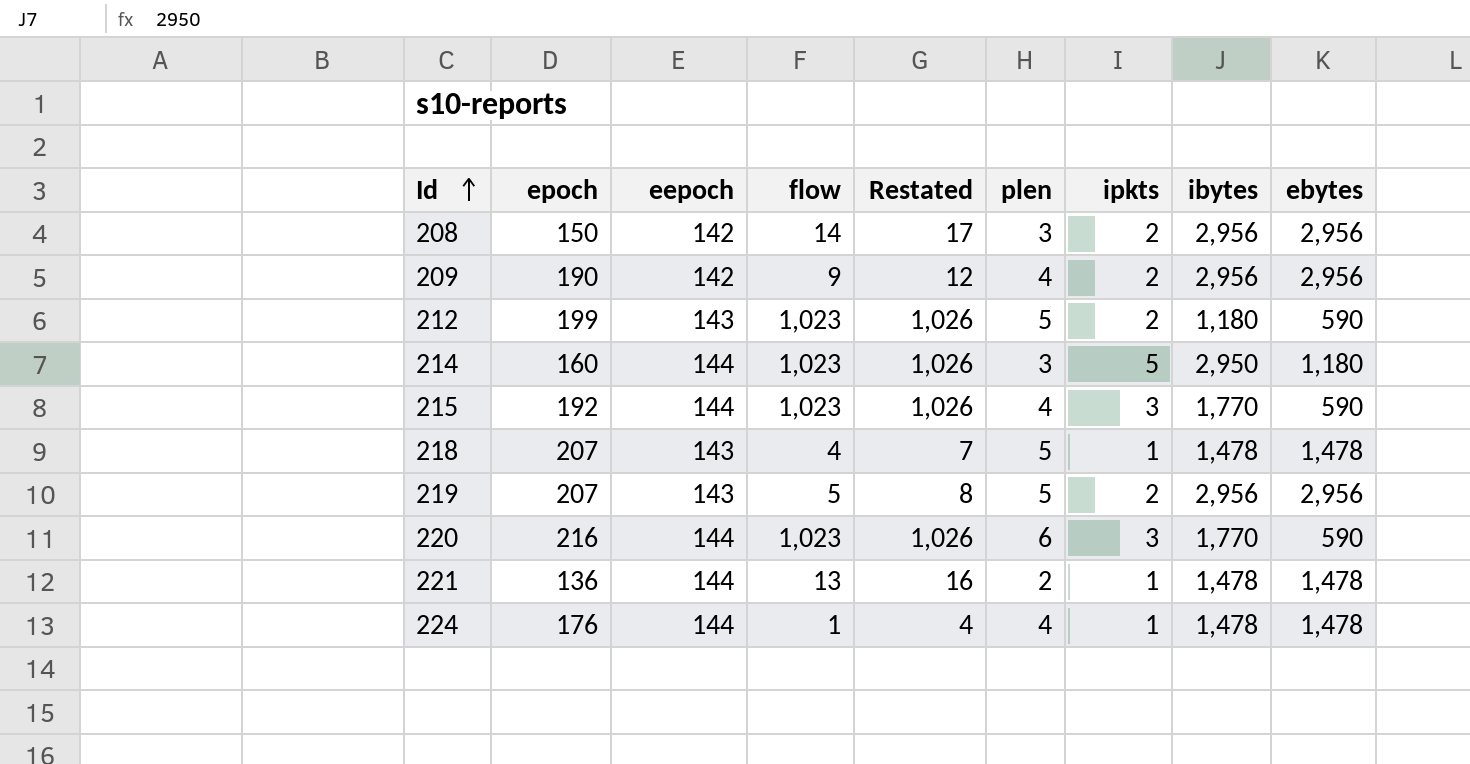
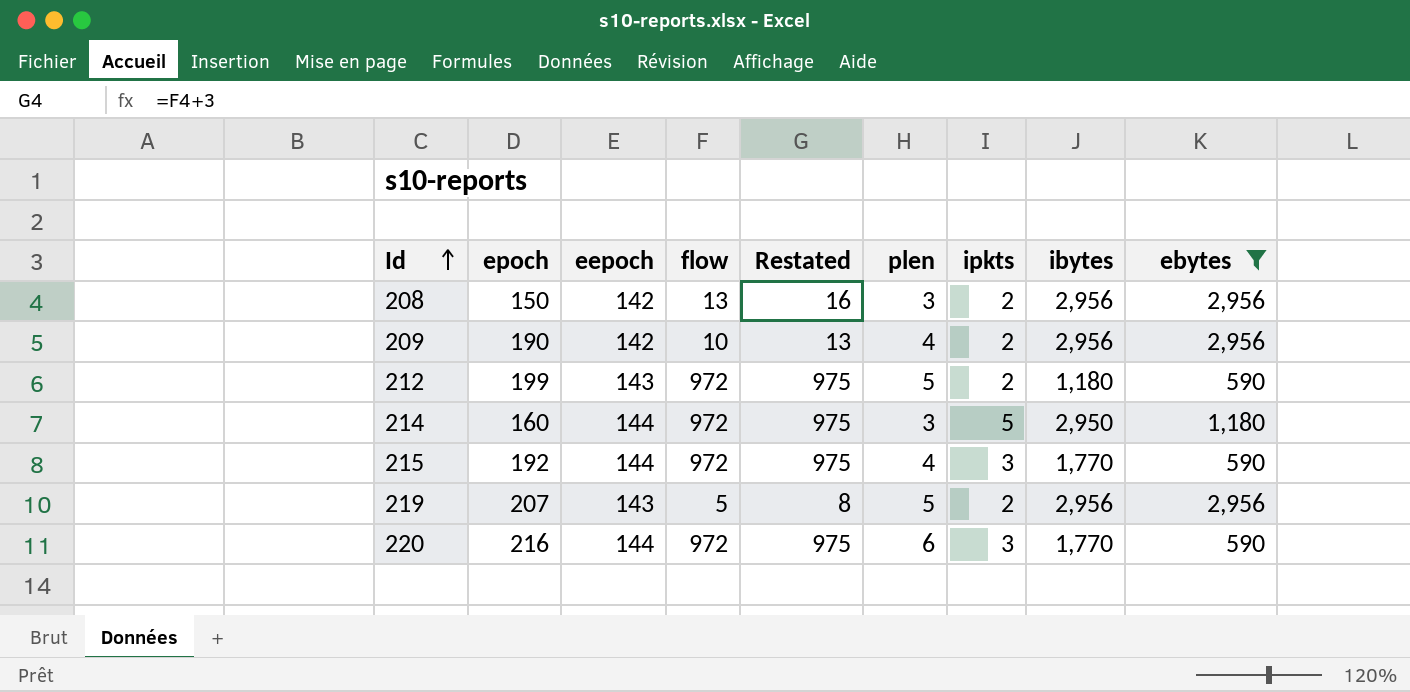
filter: none -> ebytes != 1,478
208 | flow: 14 -> 13
208 | Restated: 17 -> 16
209 | flow: 9 -> 10
209 | Restated: 12 -> 13
212 | flow: 1,023 -> 972
212 | Restated: 1,026 -> 975
214 | flow: 1,023 -> 972
214 | Restated: 1,026 -> 975
215 | flow: 1,023 -> 972
215 | Restated: 1,026 -> 975
220 | flow: 1,023 -> 972
220 | Restated: 1,026 -> 975

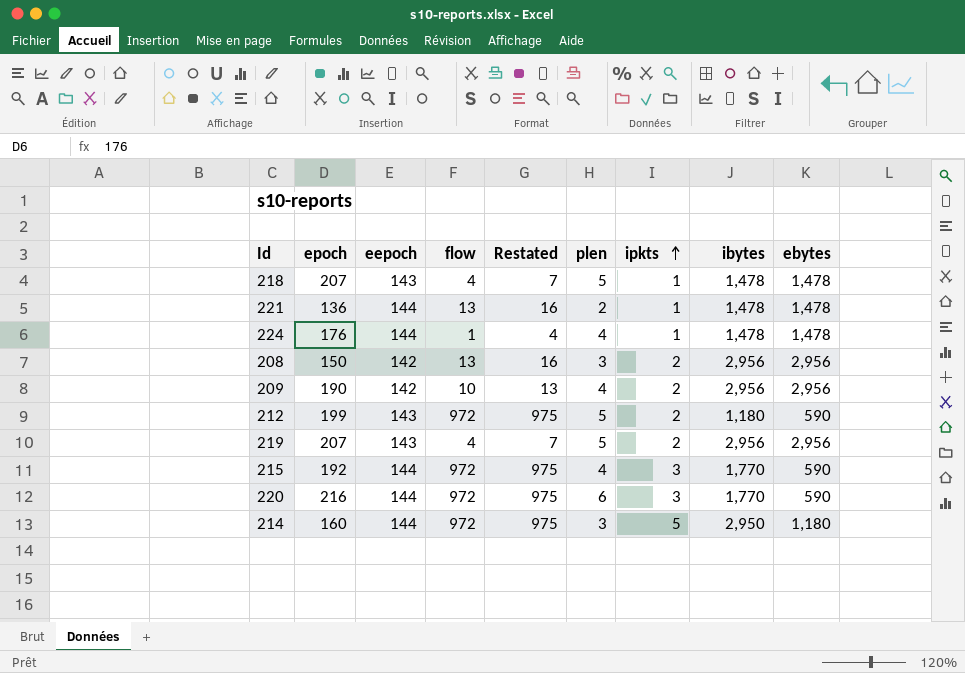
filter: ebytes != 1,478 -> none
row order: Id ascending -> ipkts ascending
219 | flow: 5 -> 4
219 | Restated: 8 -> 7

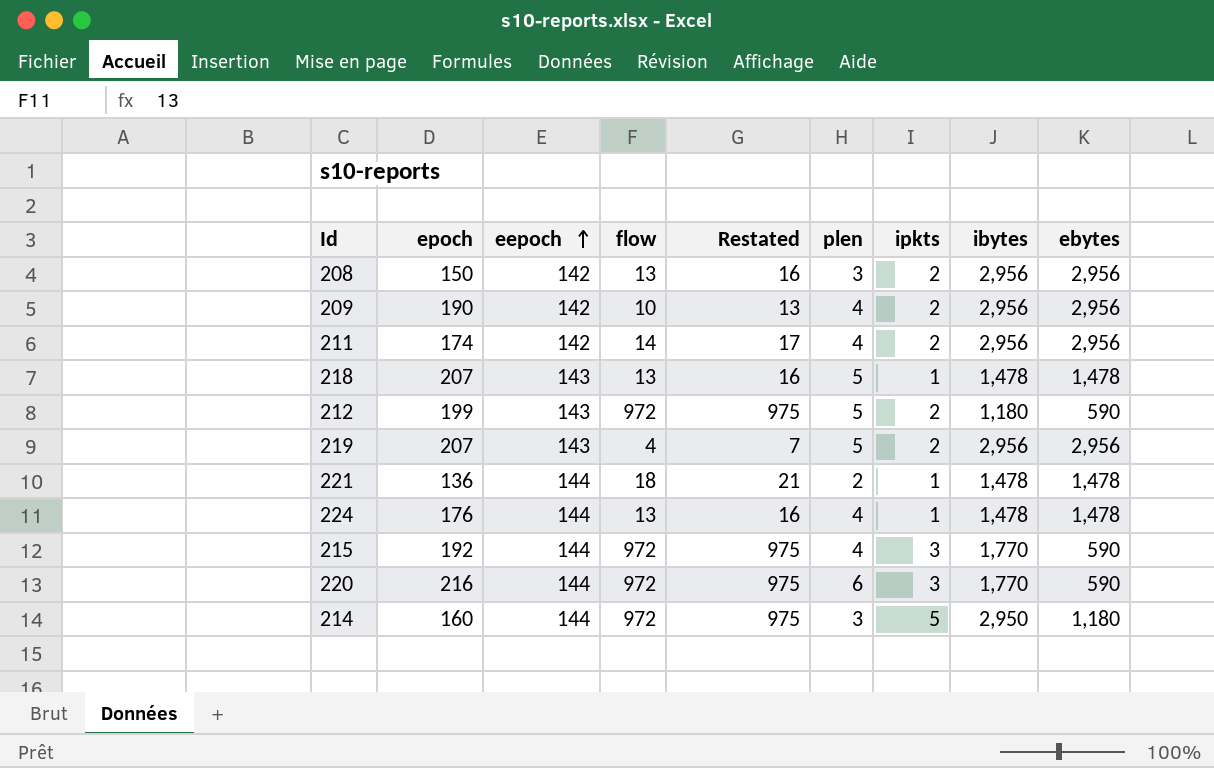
row order: ipkts ascending -> eepoch ascending
row 211: none -> 174 | 142 | 14 | 17 | 4 | 2 | 2,956 | 2,956
218 | flow: 4 -> 13
218 | Restated: 7 -> 16
221 | flow: 13 -> 18
221 | Restated: 16 -> 21
224 | flow: 1 -> 13
224 | Restated: 4 -> 16

